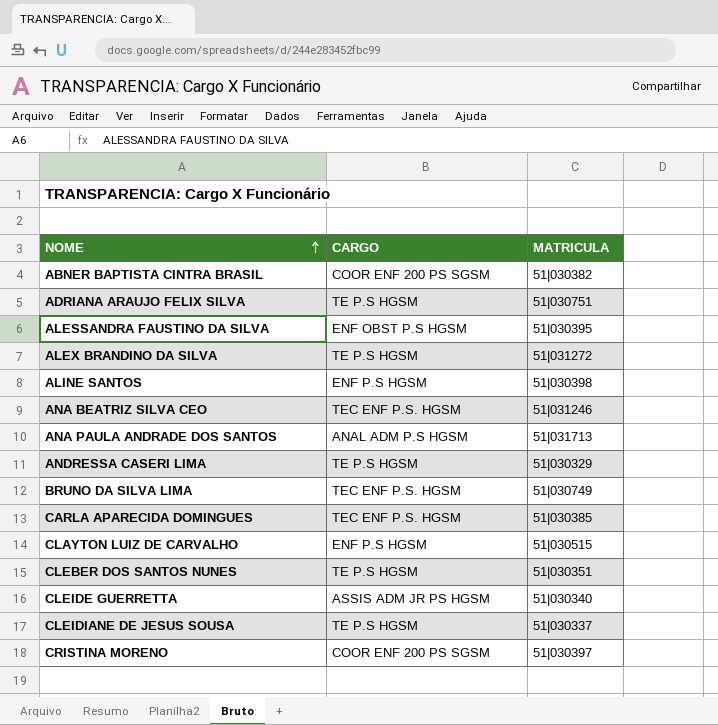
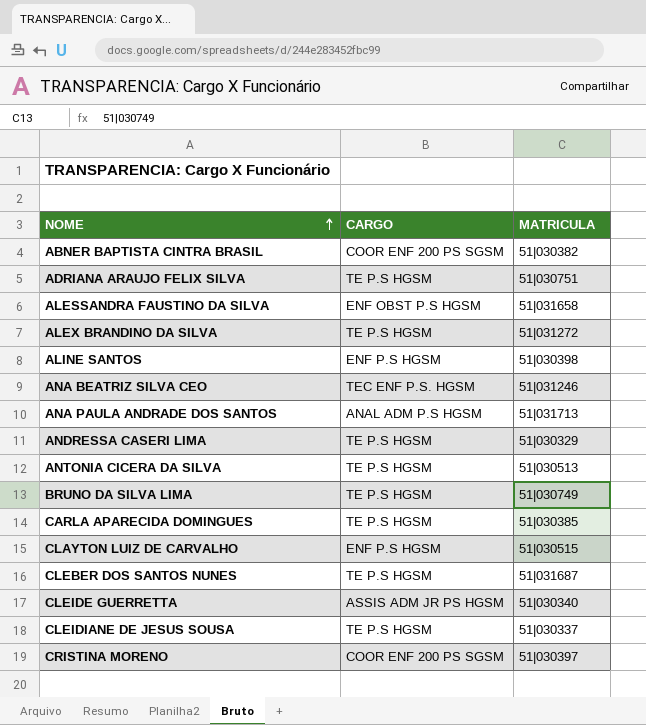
ALESSANDRA FAUSTINO DA SILVA | MATRICULA: 51|030395 -> 51|031658
row ANTONIA CICERA DA SILVA: none -> TE P.S HGSM | 51|030513
BRUNO DA SILVA LIMA | CARGO: TEC ENF P.S. HGSM -> TE P.S HGSM
CARLA APARECIDA DOMINGUES | CARGO: TEC ENF P.S. HGSM -> TE P.S HGSM
CLEBER DOS SANTOS NUNES | MATRICULA: 51|030351 -> 51|031687

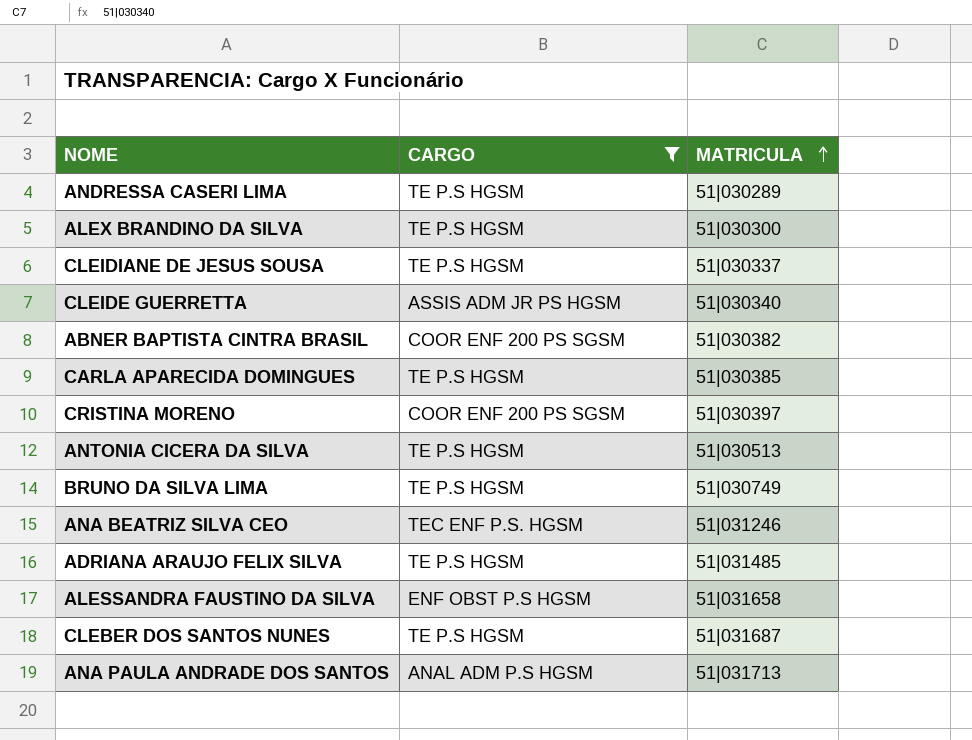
filter: none -> CARGO != ENF P.S HGSM
row order: NOME ascending -> MATRICULA ascending
ANDRESSA CASERI LIMA | MATRICULA: 51|030329 -> 51|030289
ALEX BRANDINO DA SILVA | MATRICULA: 51|031272 -> 51|030300
ADRIANA ARAUJO FELIX SILVA | MATRICULA: 51|030751 -> 51|031485

